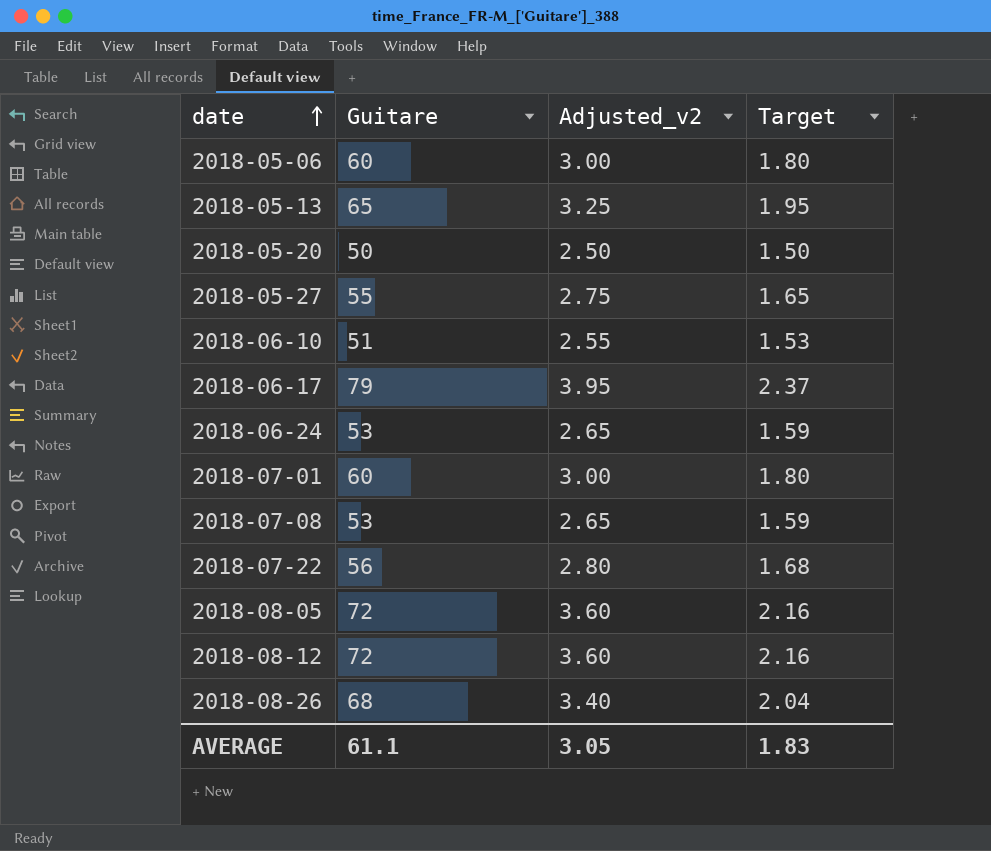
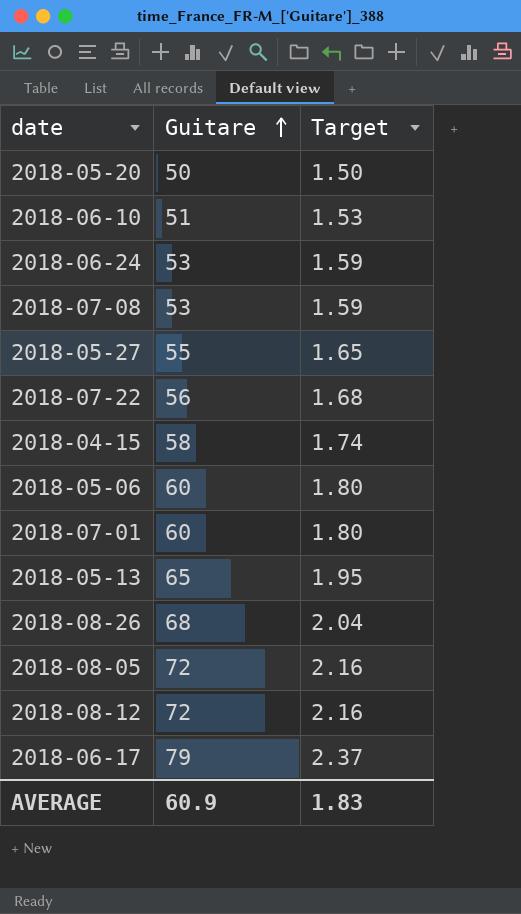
row order: date ascending -> Guitare ascending
column Adjusted_v2 | formula: [Guitare] * 0.05 -> none
row 2018-04-15: none -> 58 | 1.74
AVERAGE | Guitare: 61.1 -> 60.9

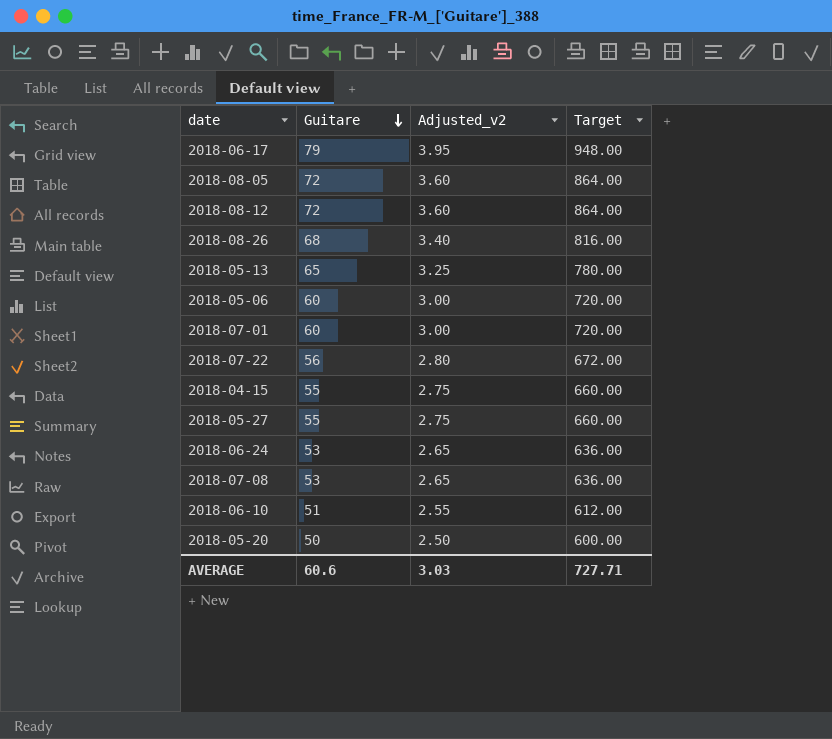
row order: Guitare ascending -> Guitare descending
column Adjusted_v2 | formula: none -> [Guitare] * 0.05
column Target | formula: [Guitare] * 0.03 -> [Guitare] * 12
2018-04-15 | Guitare: 58 -> 55
AVERAGE | Guitare: 60.9 -> 60.6
AVERAGE | Target: 1.83 -> 727.71

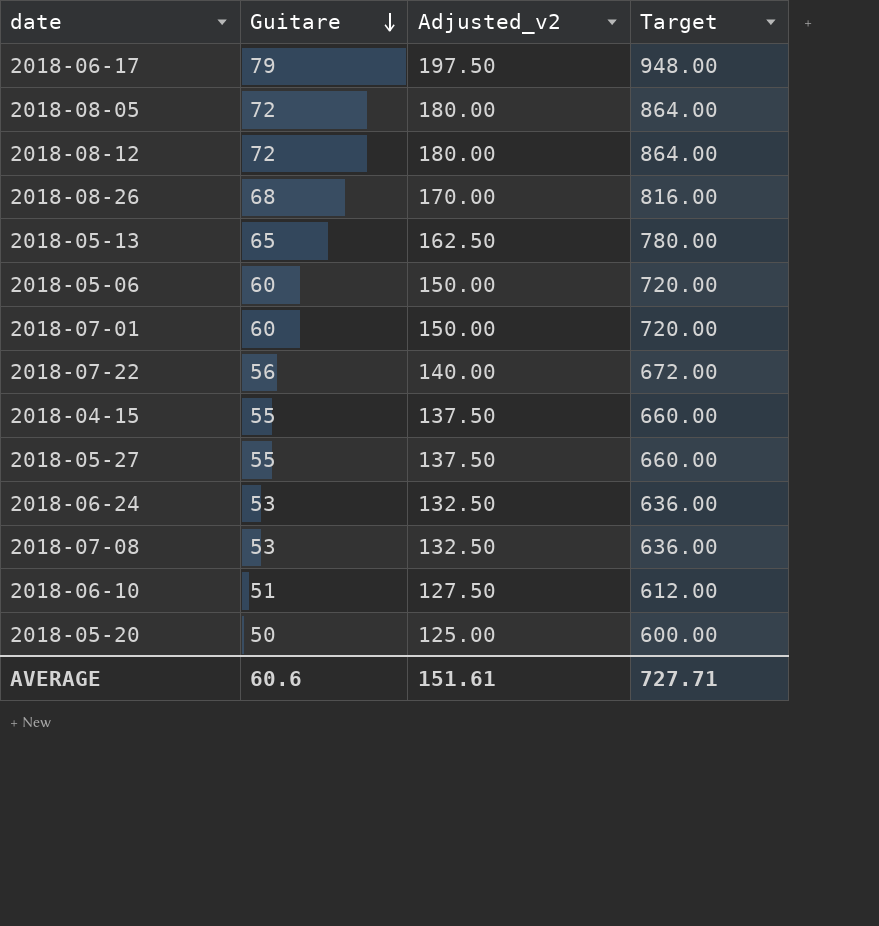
column Adjusted_v2 | formula: [Guitare] * 0.05 -> [Guitare] * 2.5
AVERAGE | Adjusted_v2: 3.03 -> 151.61

